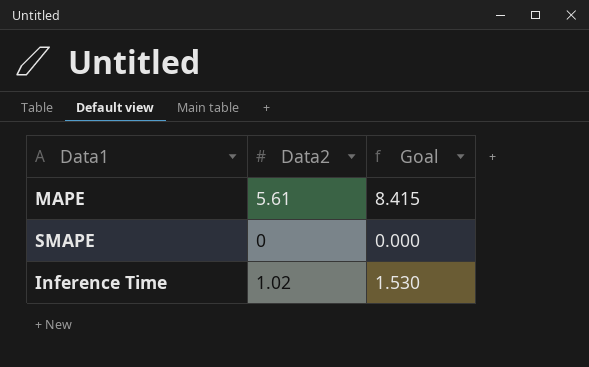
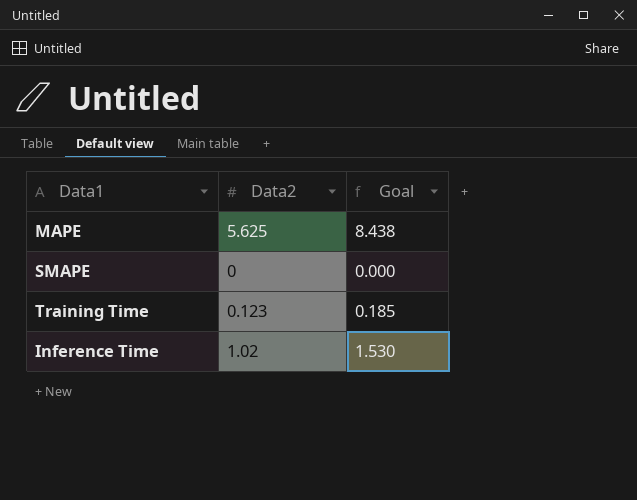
MAPE | Data2: 5.61 -> 5.625
MAPE | Goal: 8.415 -> 8.438
row Training Time: none -> 0.123 | 0.185

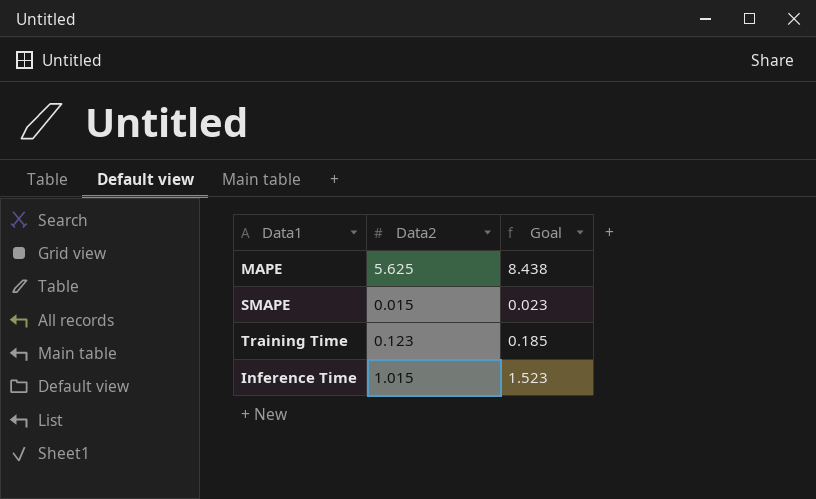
SMAPE | Data2: 0 -> 0.015
SMAPE | Goal: 0.000 -> 0.023
Inference Time | Data2: 1.02 -> 1.015
Inference Time | Goal: 1.530 -> 1.523

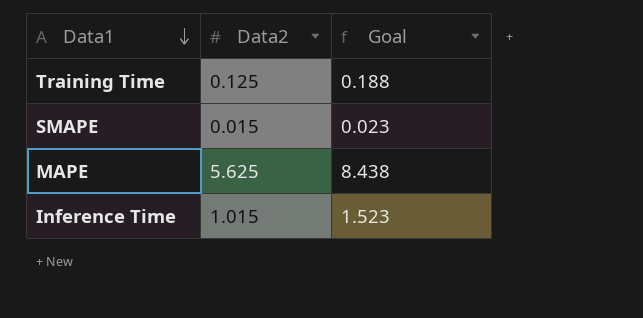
row order: none -> Data1 descending
Training Time | Data2: 0.123 -> 0.125
Training Time | Goal: 0.185 -> 0.188

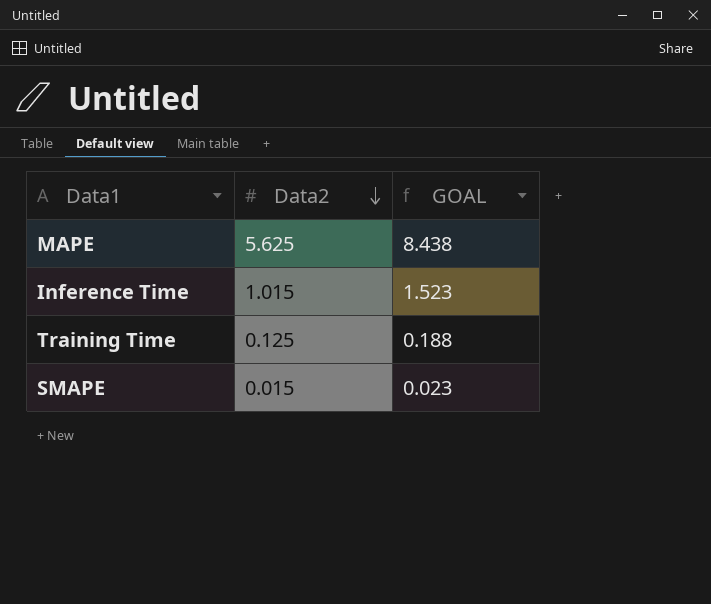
row order: Data1 descending -> Data2 descending
column name: Goal -> GOAL

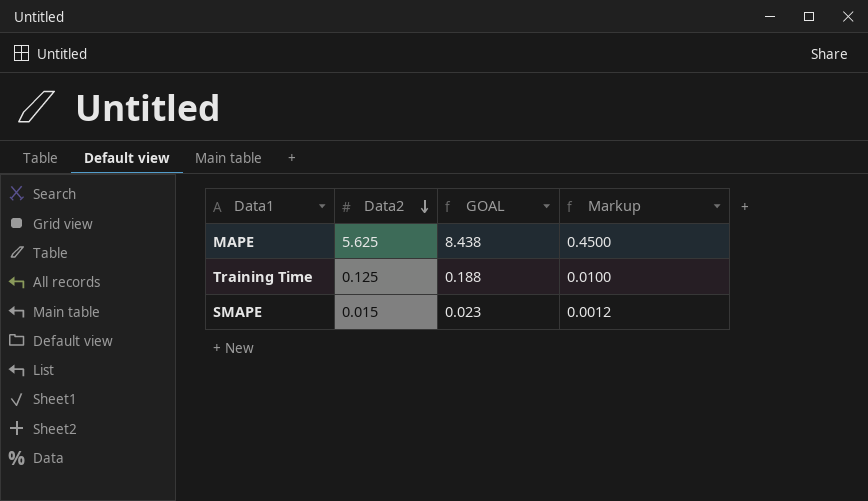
column Markup | formula: none -> [Data2] * 0.08
row Inference Time: 1.015 | 1.523 -> none

